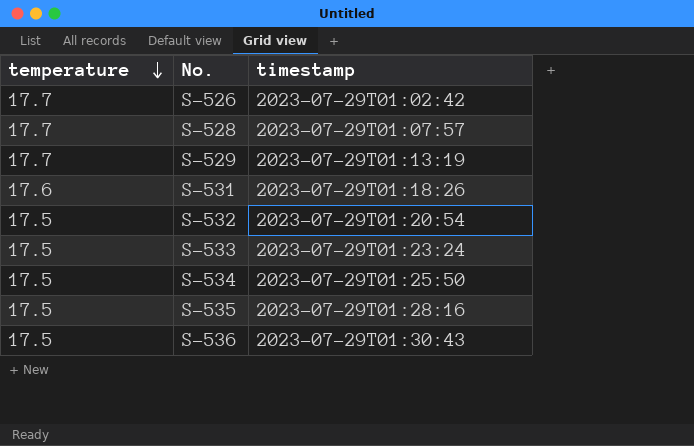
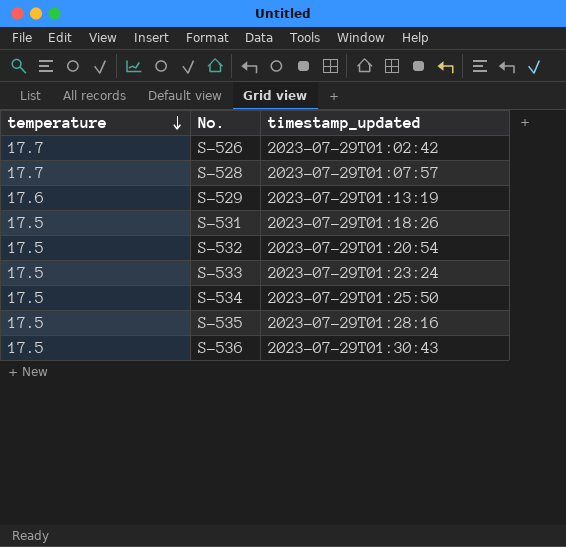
column name: timestamp -> timestamp_updated
S-529 | temperature: 17.7 -> 17.6
S-531 | temperature: 17.6 -> 17.5

